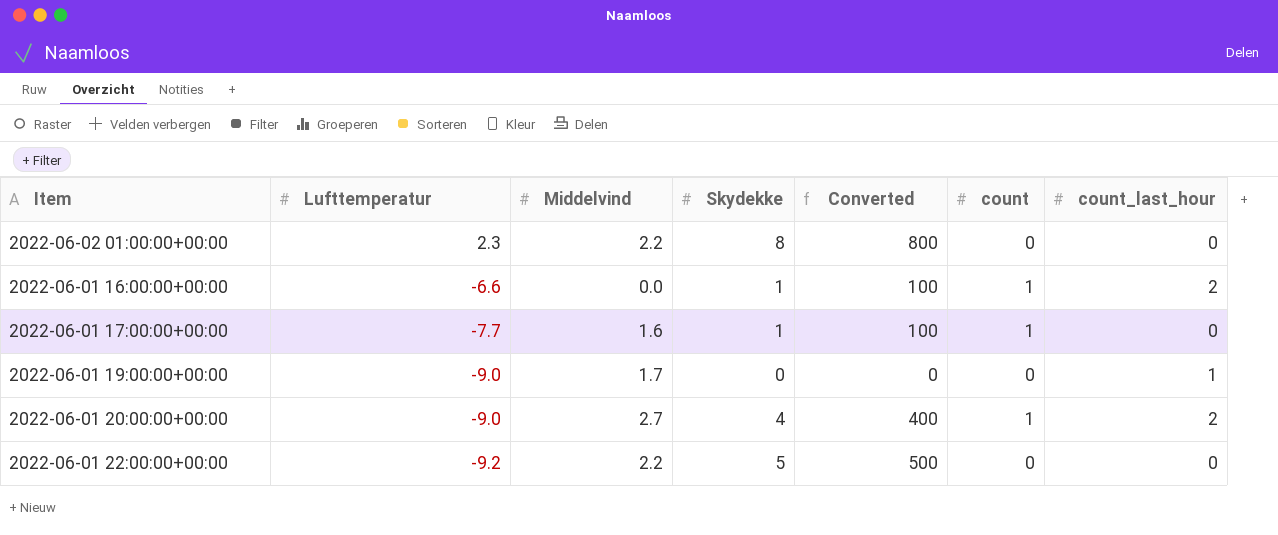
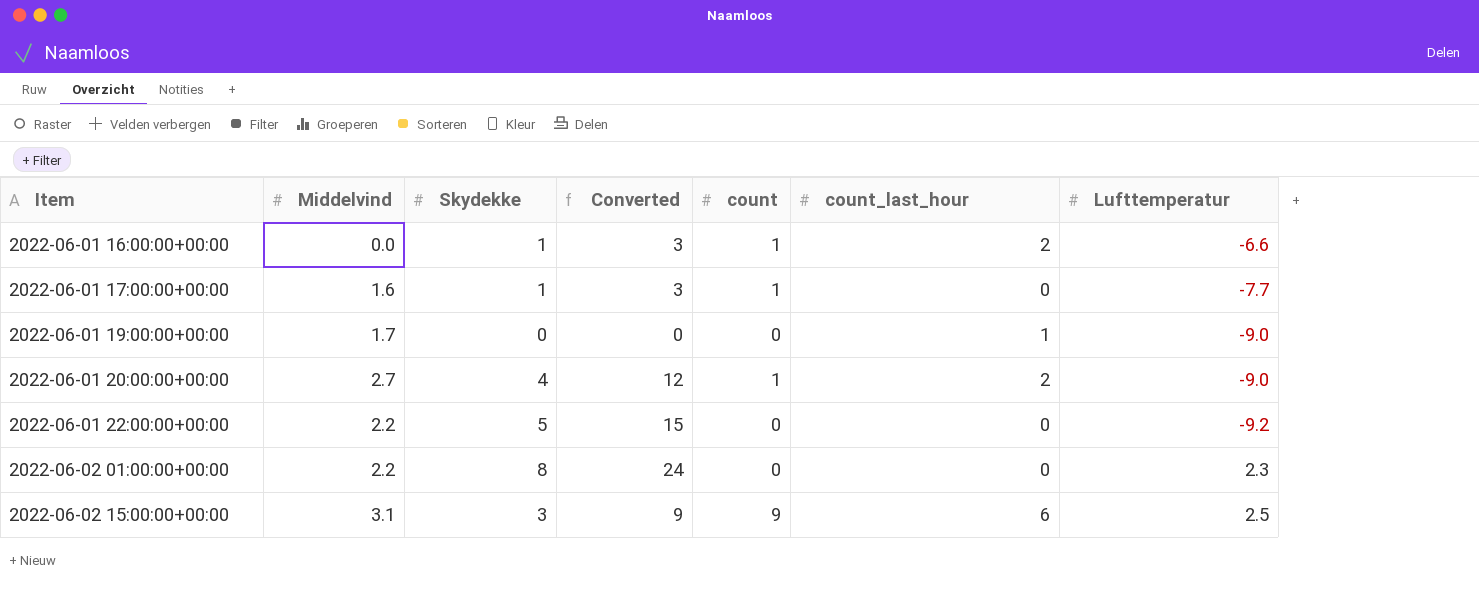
row order: Lufttemperatur descending -> Item ascending
column Converted | formula: [Skydekke] * 100 -> [Skydekke] * 3
column Lufttemperatur | position: 2 -> 7
row 2022-06-02 15:00:00+00:00: none -> 3.1 | 3 | 9 | 9 | 6 | 2.5

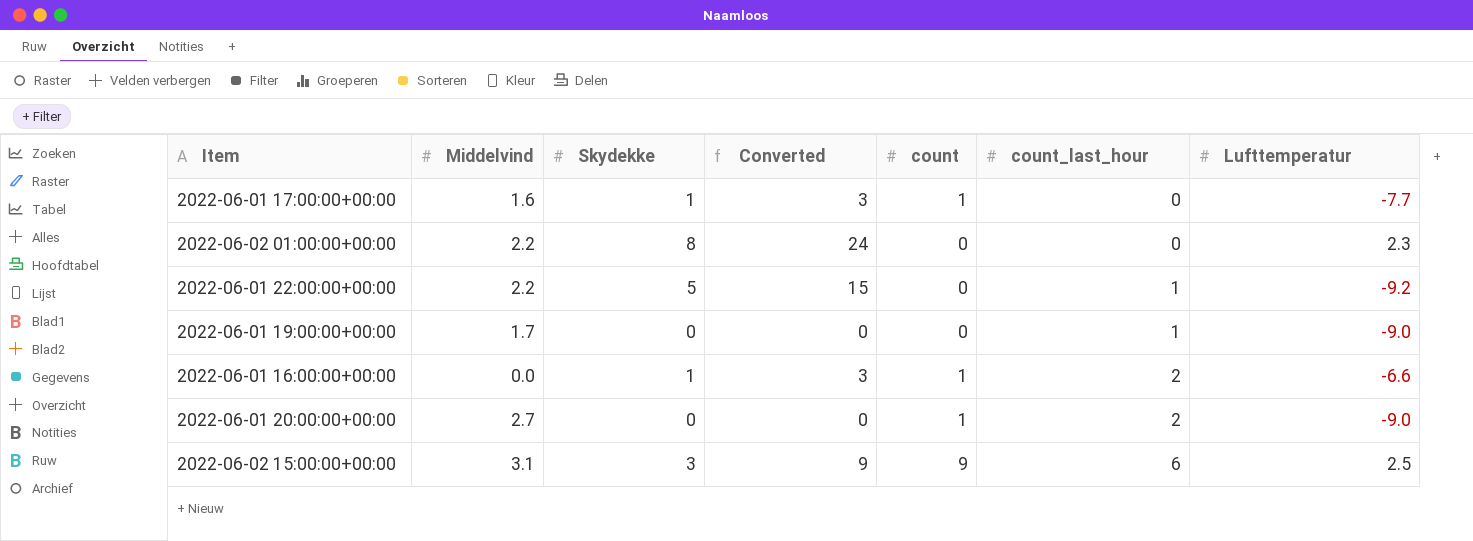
row order: Item ascending -> count_last_hour ascending
2022-06-01 22:00:00+00:00 | count_last_hour: 0 -> 1
2022-06-01 20:00:00+00:00 | Skydekke: 4 -> 0
2022-06-01 20:00:00+00:00 | Converted: 12 -> 0

